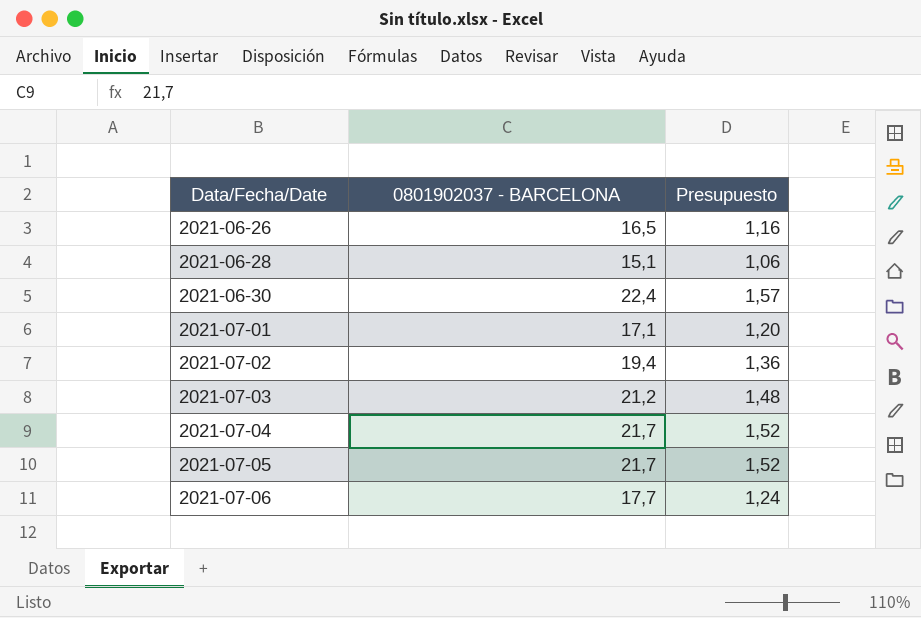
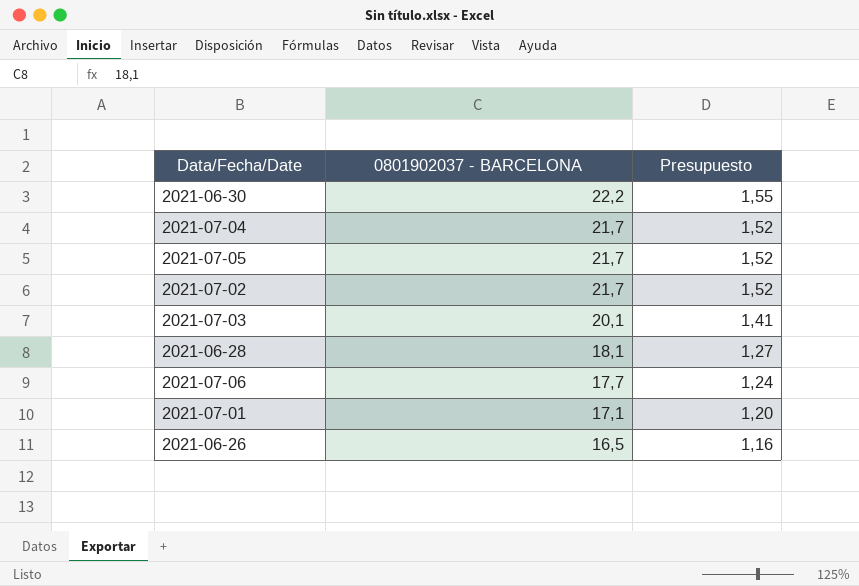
row order: Data/Fecha/Date ascending -> 0801902037 - BARCELONA descending
2021-06-30 | 0801902037 - BARCELONA: 22,4 -> 22,2
2021-06-30 | Presupuesto: 1,57 -> 1,55
2021-07-02 | 0801902037 - BARCELONA: 19,4 -> 21,7
2021-07-02 | Presupuesto: 1,36 -> 1,52
2021-07-03 | 0801902037 - BARCELONA: 21,2 -> 20,1
2021-07-03 | Presupuesto: 1,48 -> 1,41
2021-06-28 | 0801902037 - BARCELONA: 15,1 -> 18,1
2021-06-28 | Presupuesto: 1,06 -> 1,27

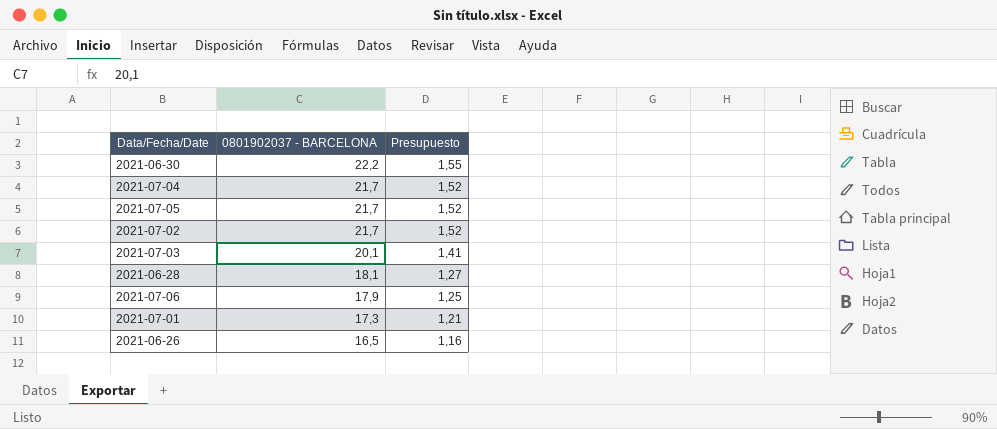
2021-07-06 | 0801902037 - BARCELONA: 17,7 -> 17,9
2021-07-06 | Presupuesto: 1,24 -> 1,25
2021-07-01 | 0801902037 - BARCELONA: 17,1 -> 17,3
2021-07-01 | Presupuesto: 1,20 -> 1,21

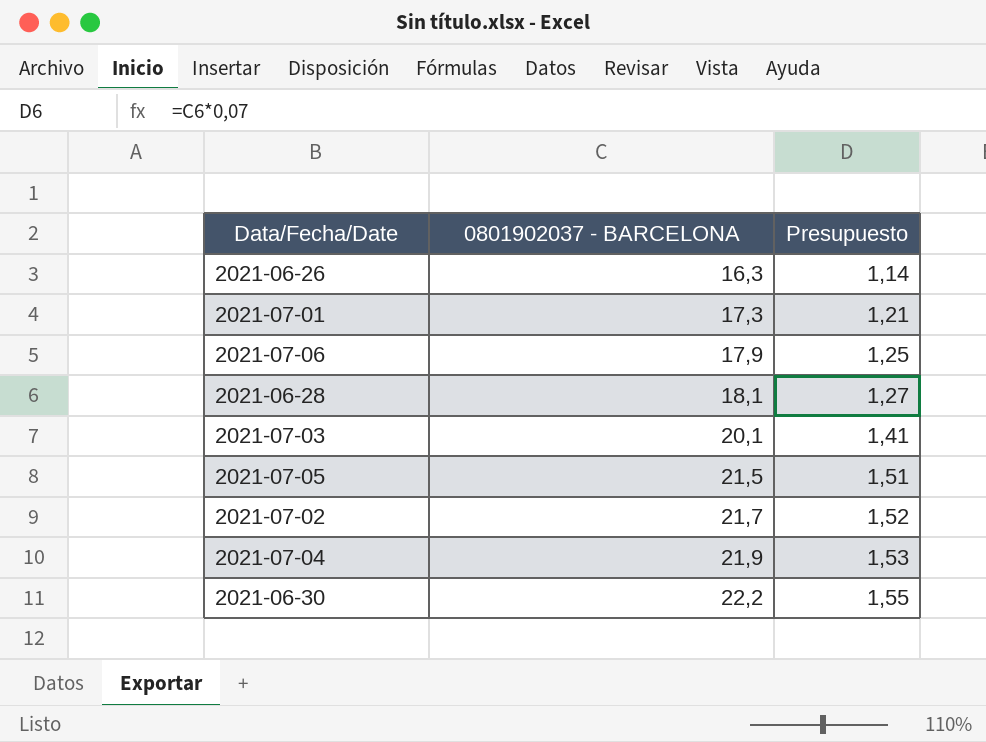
row order: 0801902037 - BARCELONA descending -> 0801902037 - BARCELONA ascending
2021-06-26 | 0801902037 - BARCELONA: 16,5 -> 16,3
2021-06-26 | Presupuesto: 1,16 -> 1,14
2021-07-05 | 0801902037 - BARCELONA: 21,7 -> 21,5
2021-07-05 | Presupuesto: 1,52 -> 1,51
2021-07-04 | 0801902037 - BARCELONA: 21,7 -> 21,9
2021-07-04 | Presupuesto: 1,52 -> 1,53

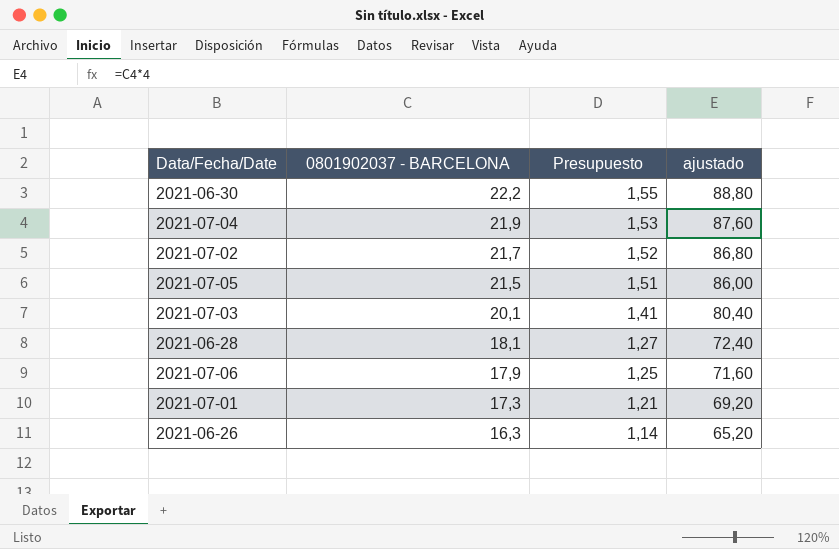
row order: 0801902037 - BARCELONA ascending -> 0801902037 - BARCELONA descending
column ajustado | formula: none -> [0801902037 - BARCELONA] * 4

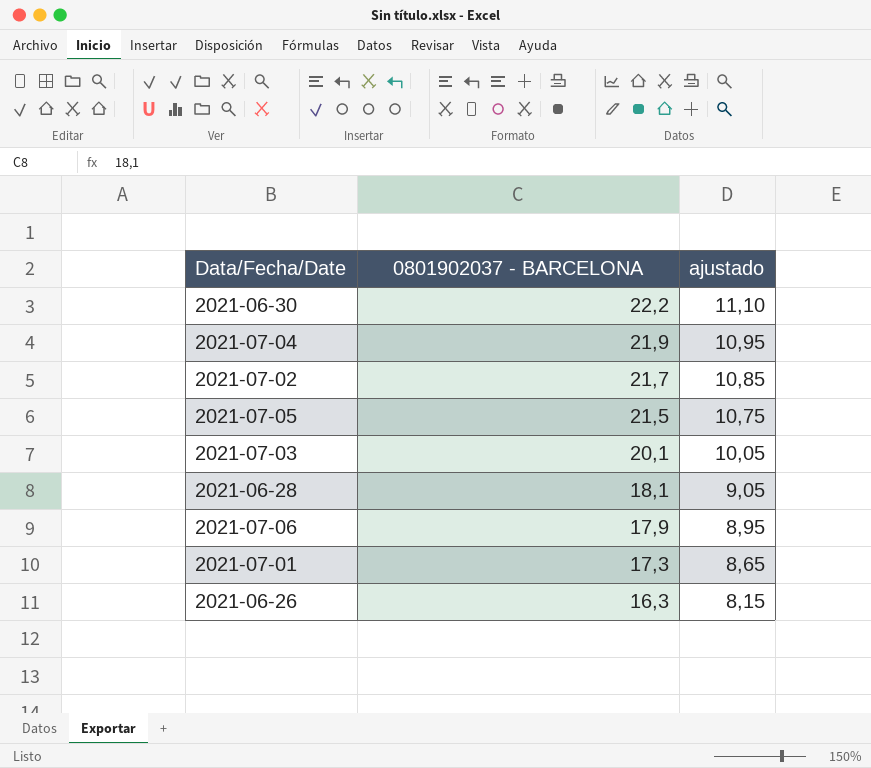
column Presupuesto | formula: [0801902037 - BARCELONA] * 0,07 -> none
column ajustado | formula: [0801902037 - BARCELONA] * 4 -> [0801902037 - BARCELONA] * 0,5

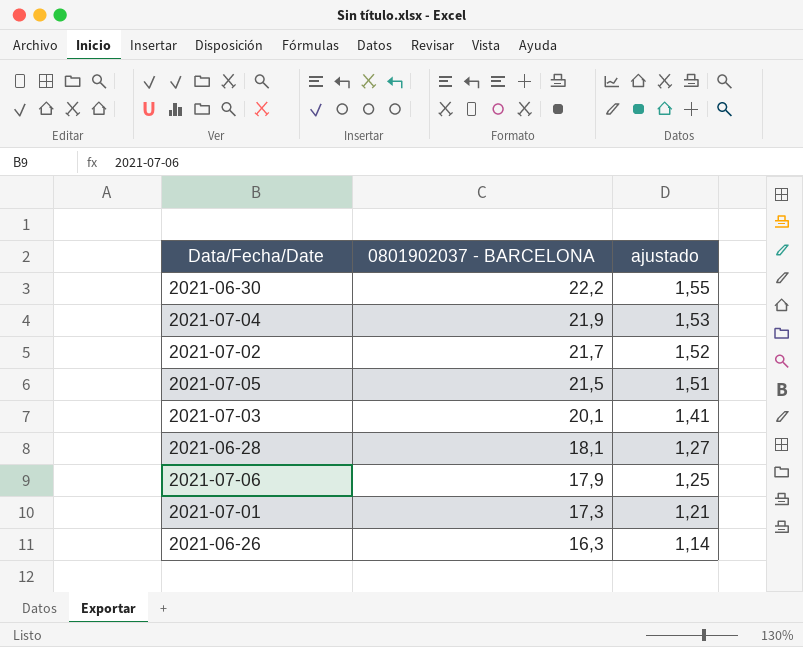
column ajustado | formula: [0801902037 - BARCELONA] * 0,5 -> [0801902037 - BARCELONA] * 0,07

